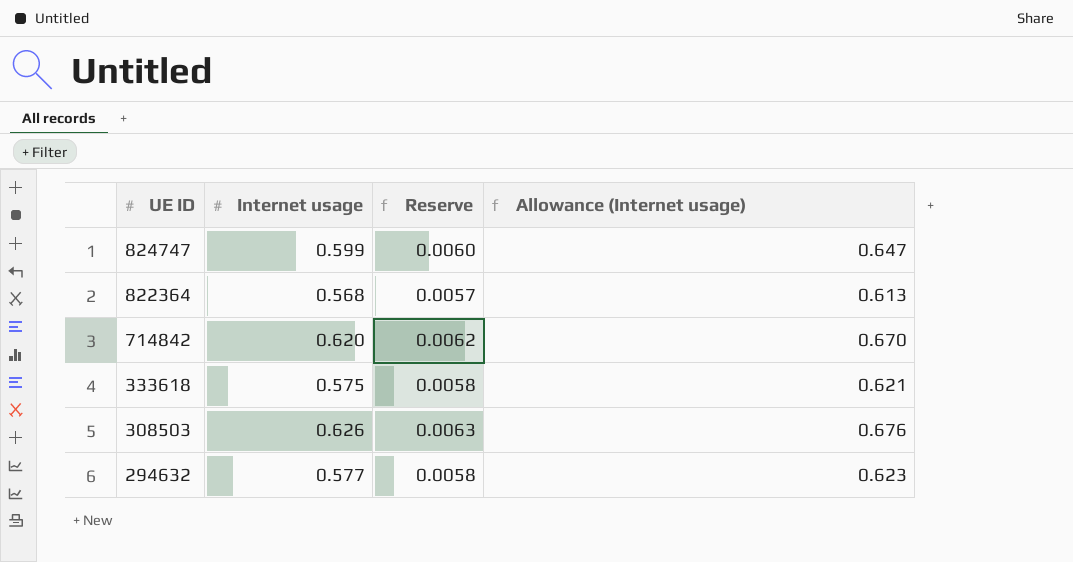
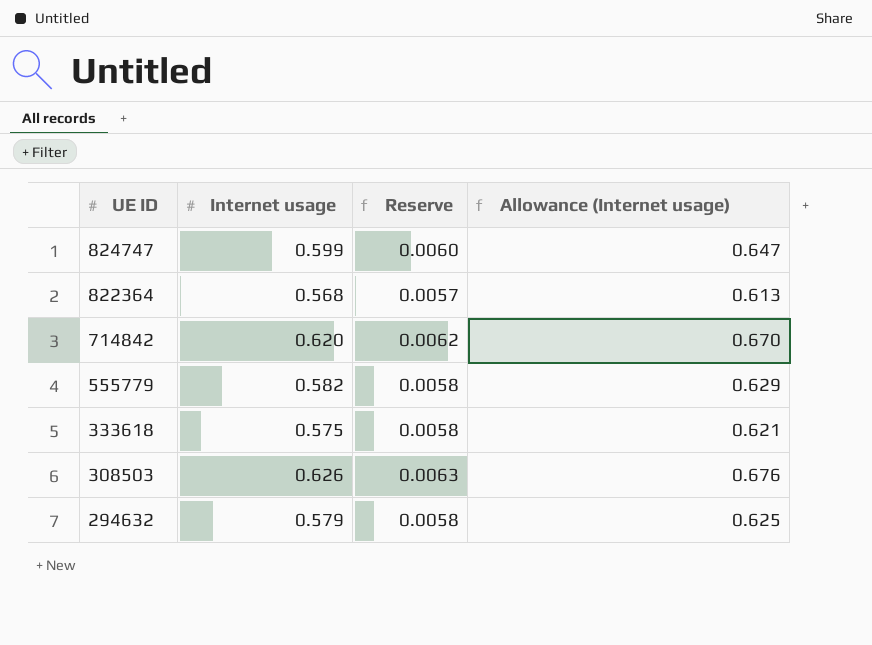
row 555779: none -> 0.582 | 0.0058 | 0.629
294632 | Internet usage: 0.577 -> 0.579
294632 | Allowance (Internet usage): 0.623 -> 0.625

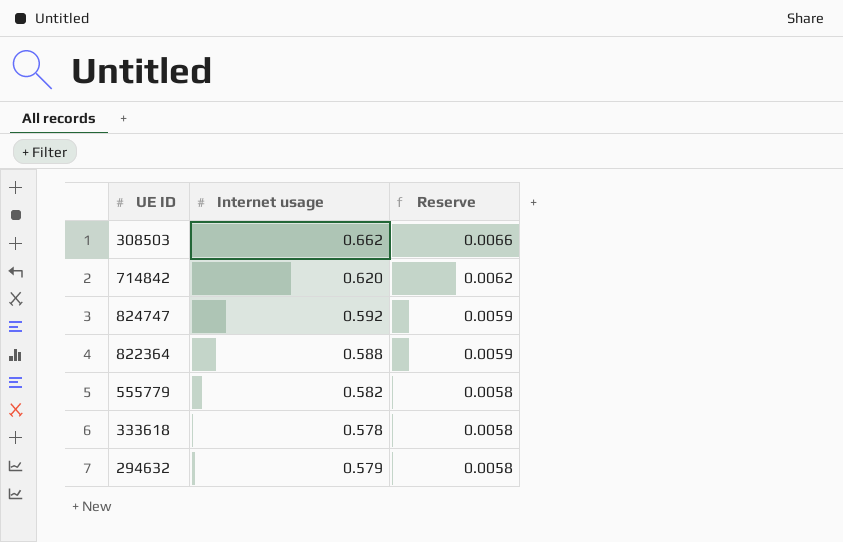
row order: UE ID descending -> Reserve descending
column Allowance (Internet usage) | formula: [Internet usage] * 1.08 -> none
308503 | Internet usage: 0.626 -> 0.662
308503 | Reserve: 0.0063 -> 0.0066
824747 | Internet usage: 0.599 -> 0.592
824747 | Reserve: 0.0060 -> 0.0059
822364 | Internet usage: 0.568 -> 0.588
822364 | Reserve: 0.0057 -> 0.0059
333618 | Internet usage: 0.575 -> 0.578

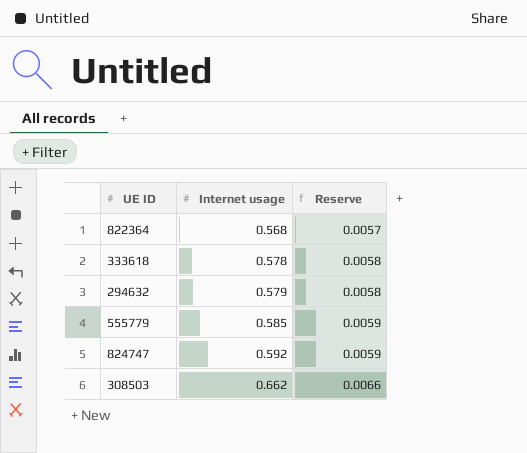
row order: Reserve descending -> Internet usage ascending
row 714842: 0.620 | 0.0062 -> none
822364 | Internet usage: 0.588 -> 0.568
822364 | Reserve: 0.0059 -> 0.0057
555779 | Internet usage: 0.582 -> 0.585
555779 | Reserve: 0.0058 -> 0.0059

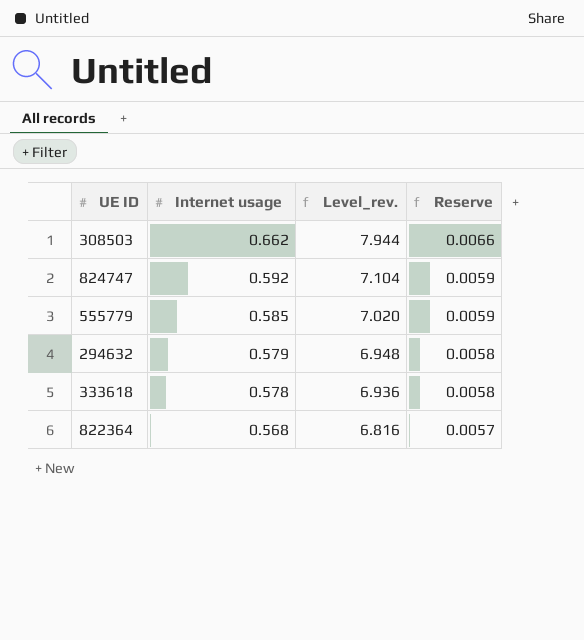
row order: Internet usage ascending -> Internet usage descending
column Level_rev. | formula: none -> [Internet usage] * 12

